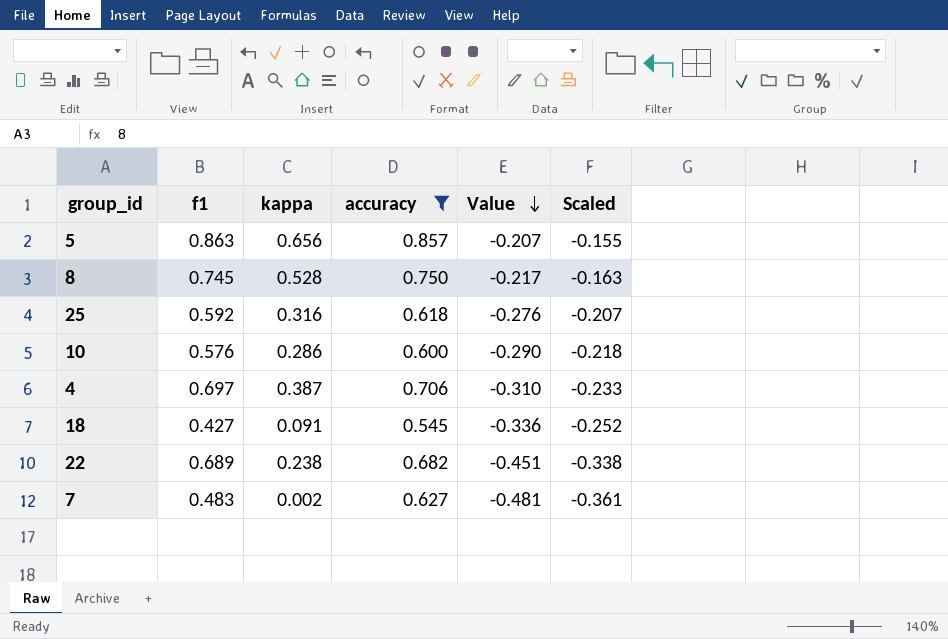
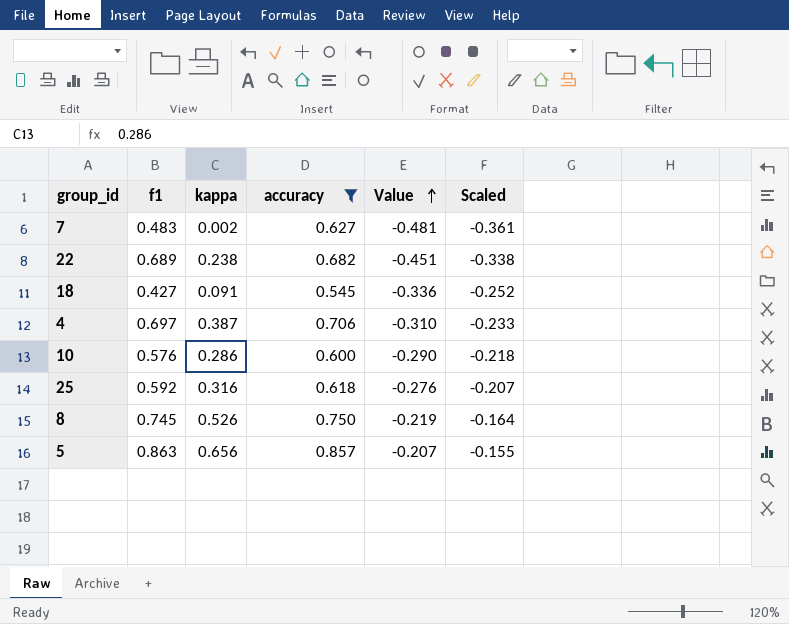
row order: Value descending -> Value ascending
8 | kappa: 0.528 -> 0.526
8 | Value: -0.217 -> -0.219
8 | Scaled: -0.163 -> -0.164

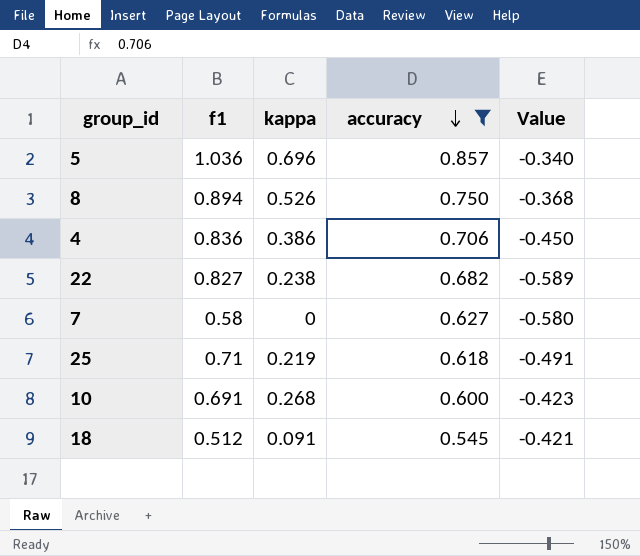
row order: Value ascending -> accuracy descending
column Scaled | formula: [Value] * 0.75 -> none
5 | f1: 0.863 -> 1.036
5 | kappa: 0.656 -> 0.696
5 | Value: -0.207 -> -0.340
8 | f1: 0.745 -> 0.894
8 | Value: -0.219 -> -0.368
4 | f1: 0.697 -> 0.836
4 | kappa: 0.387 -> 0.386
4 | Value: -0.310 -> -0.450
22 | f1: 0.689 -> 0.827
22 | Value: -0.451 -> -0.589
7 | f1: 0.483 -> 0.58
7 | kappa: 0.002 -> 0
7 | Value: -0.481 -> -0.580
25 | f1: 0.592 -> 0.71
25 | kappa: 0.316 -> 0.219
25 | Value: -0.276 -> -0.491
10 | f1: 0.576 -> 0.691
10 | kappa: 0.286 -> 0.268
10 | Value: -0.290 -> -0.423
18 | f1: 0.427 -> 0.512
18 | Value: -0.336 -> -0.421

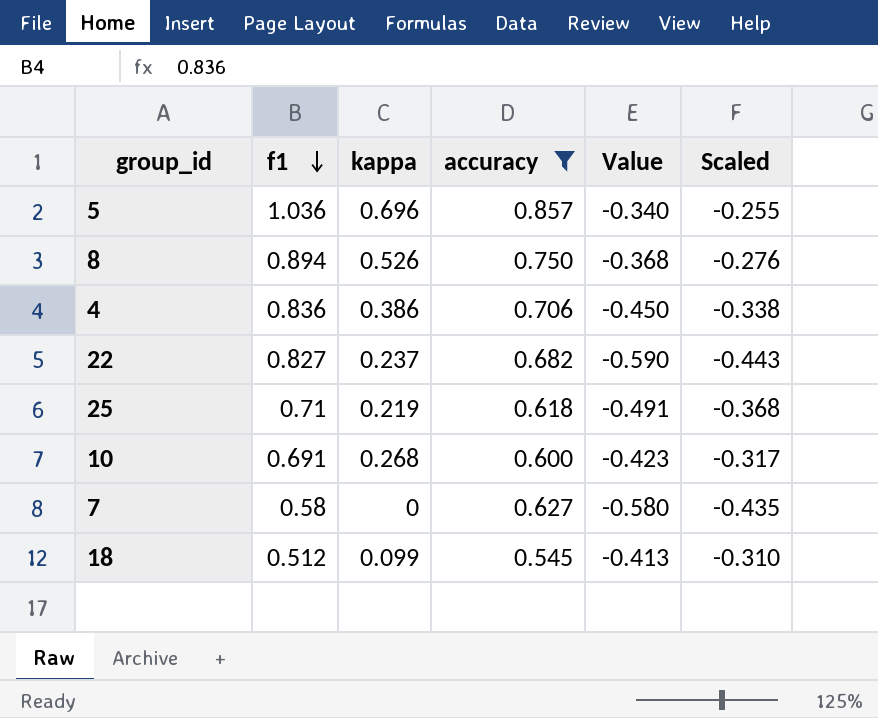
row order: accuracy descending -> f1 descending
column Scaled | formula: none -> [Value] * 0.75
22 | kappa: 0.238 -> 0.237
22 | Value: -0.589 -> -0.590
18 | kappa: 0.091 -> 0.099
18 | Value: -0.421 -> -0.413

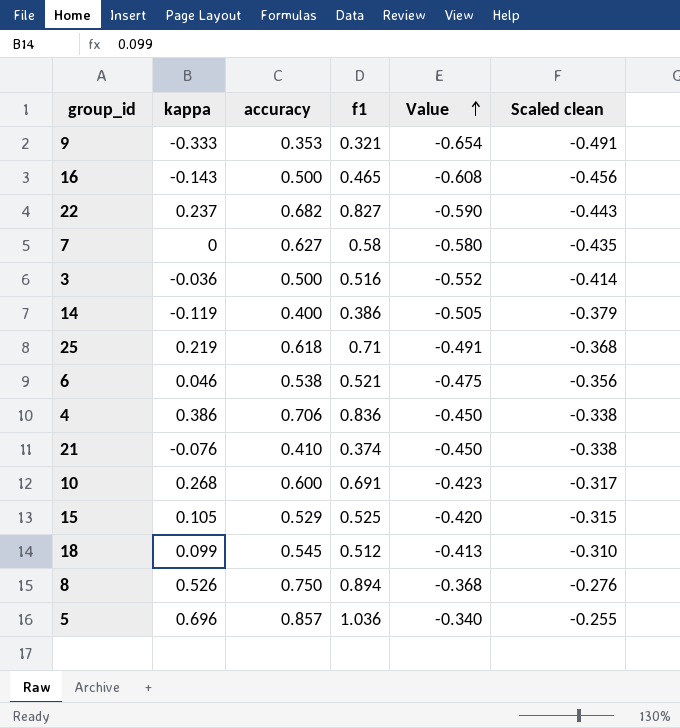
filter: accuracy >= 0.545 -> none
row order: f1 descending -> Value ascending
column f1 | position: 2 -> 4
column name: Scaled -> Scaled clean

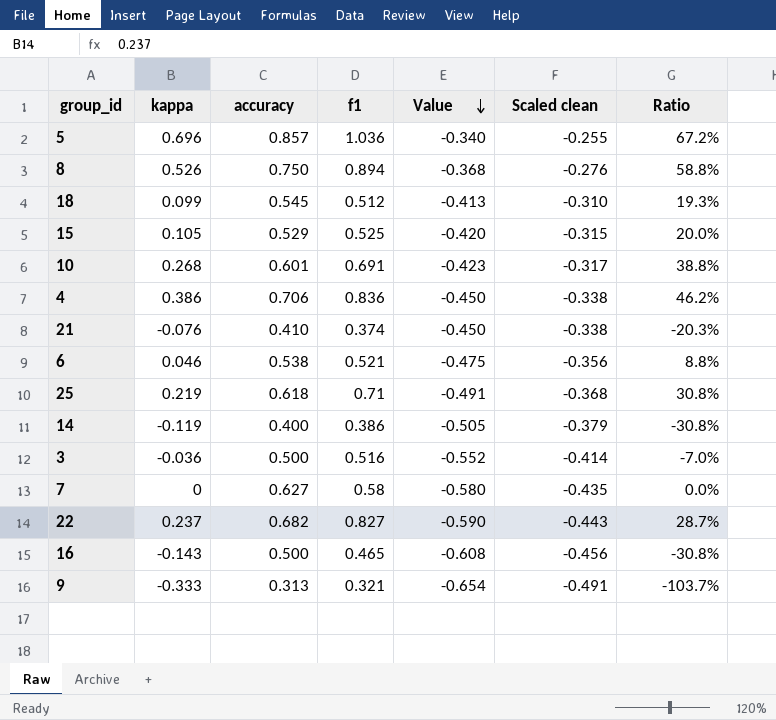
row order: Value ascending -> Value descending
column Ratio | formula: none -> [kappa] / [f1]
10 | accuracy: 0.600 -> 0.601
9 | accuracy: 0.353 -> 0.313

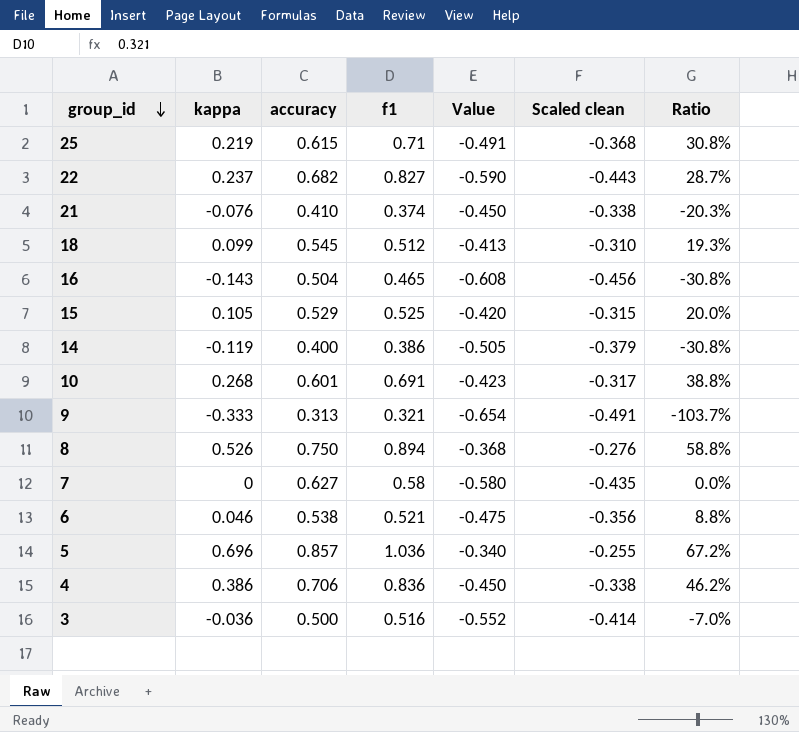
row order: Value descending -> group_id descending
25 | accuracy: 0.618 -> 0.615
16 | accuracy: 0.500 -> 0.504

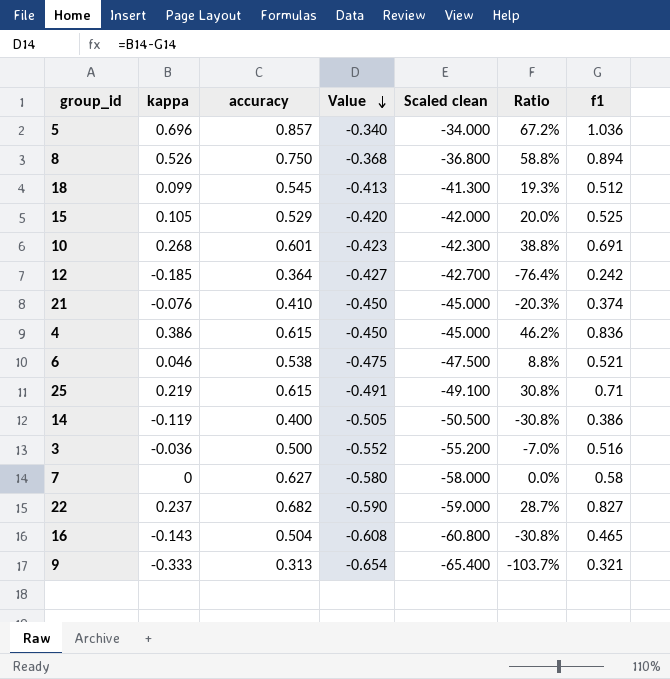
row order: group_id descending -> Value descending
column Scaled clean | formula: [Value] * 0.75 -> [Value] * 100
column f1 | position: 4 -> 7
row 12: none -> -0.185 | 0.364 | -0.427 | -42.700 | -76.4% | 0.242
4 | accuracy: 0.706 -> 0.615

